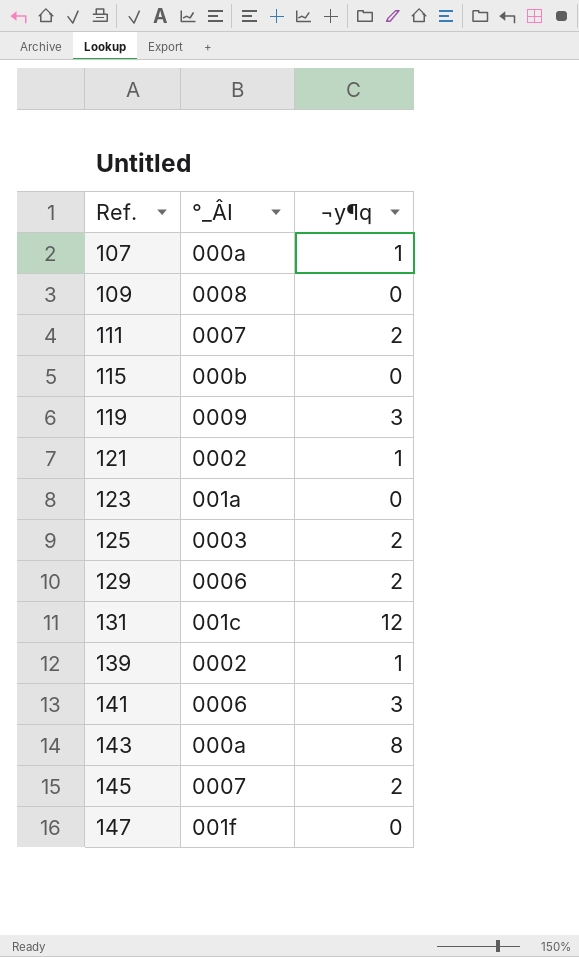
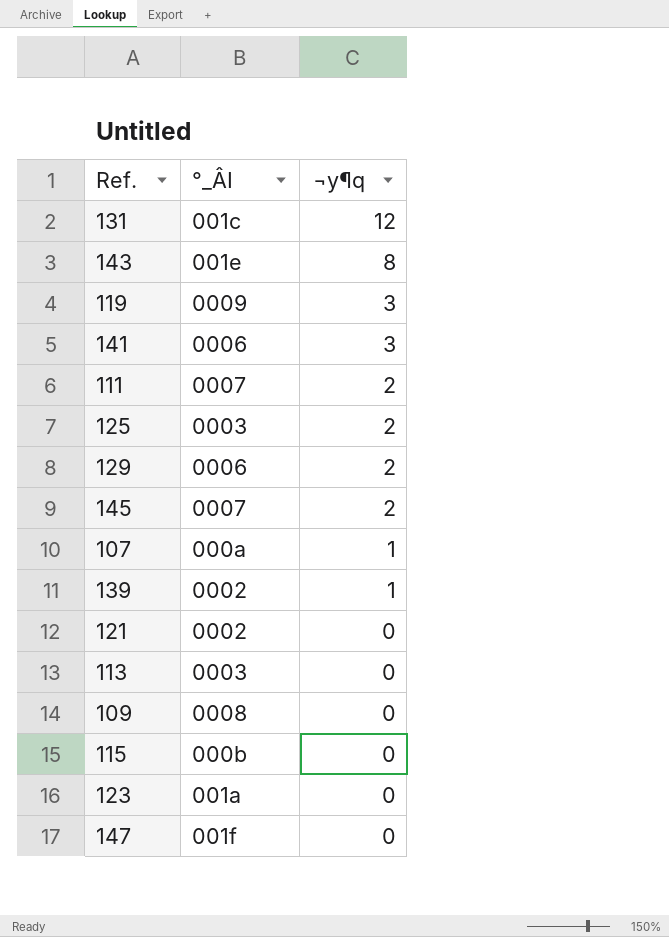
row order: Ref. ascending -> ¬y¶q descending
143 | °_ÂI: 000a -> 001e
121 | ¬y¶q: 1 -> 0
row 113: none -> 0003 | 0

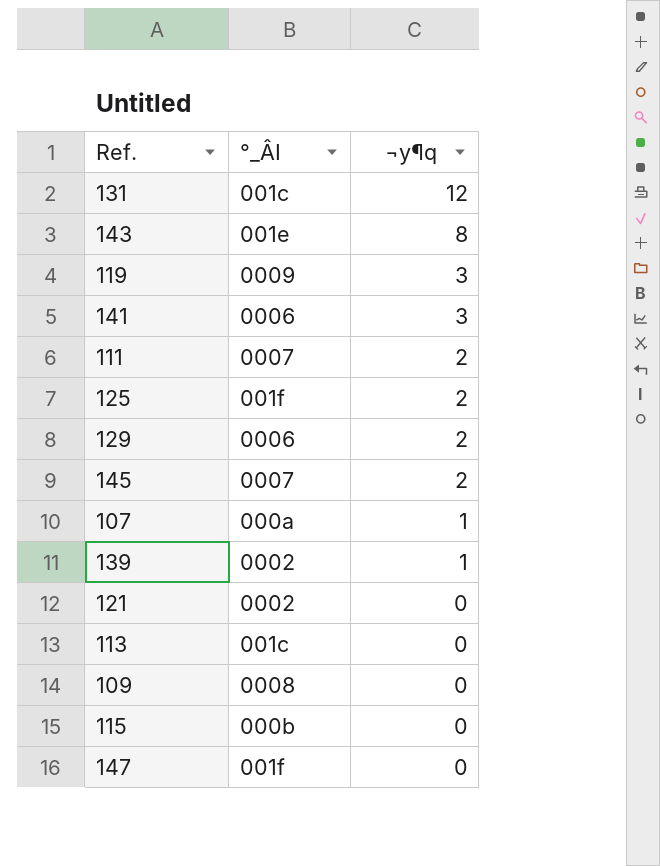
row 123: 001a | 0 -> none
125 | °_ÂI: 0003 -> 001f
113 | °_ÂI: 0003 -> 001c

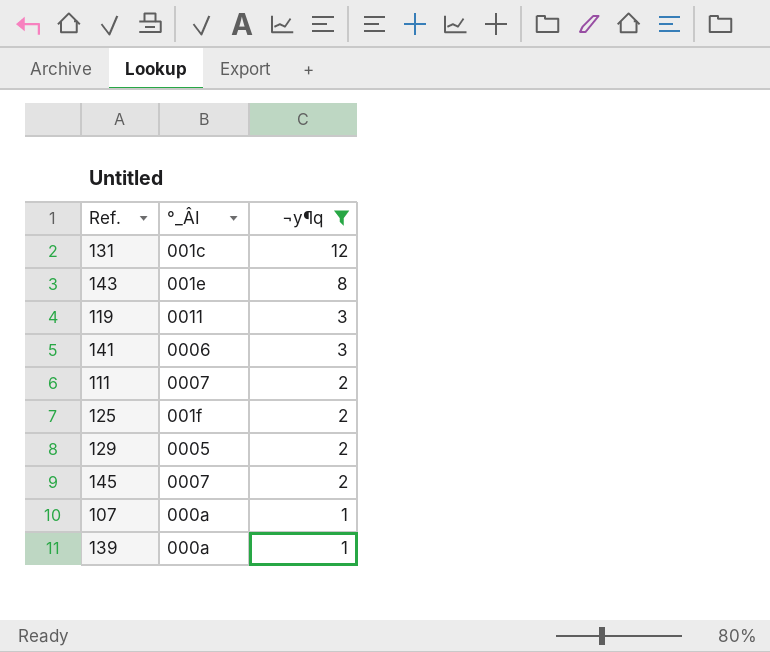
filter: none -> ¬y¶q != 0
119 | °_ÂI: 0009 -> 0011
129 | °_ÂI: 0006 -> 0005
139 | °_ÂI: 0002 -> 000a

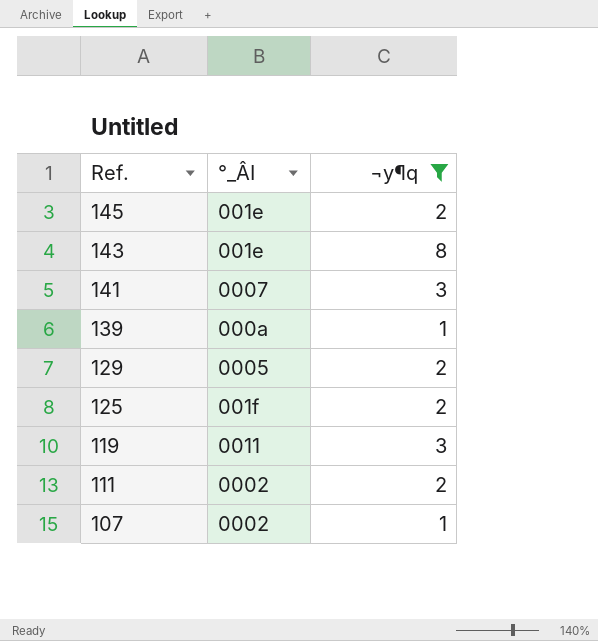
row order: ¬y¶q descending -> Ref. descending
row 131: 001c | 12 -> none
145 | °_ÂI: 0007 -> 001e
141 | °_ÂI: 0006 -> 0007
111 | °_ÂI: 0007 -> 0002
107 | °_ÂI: 000a -> 0002

